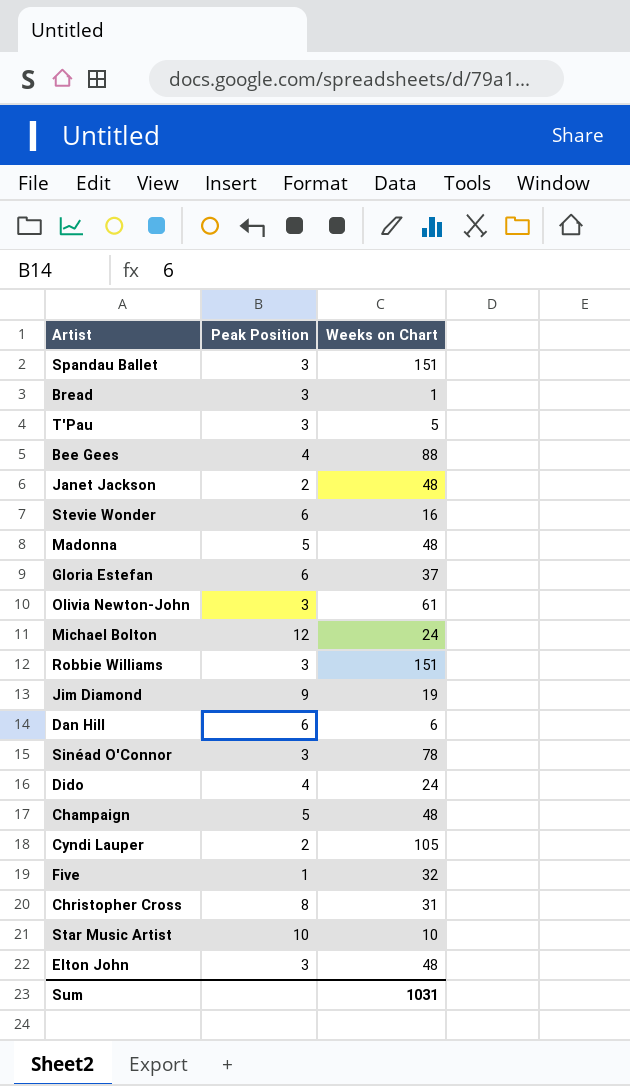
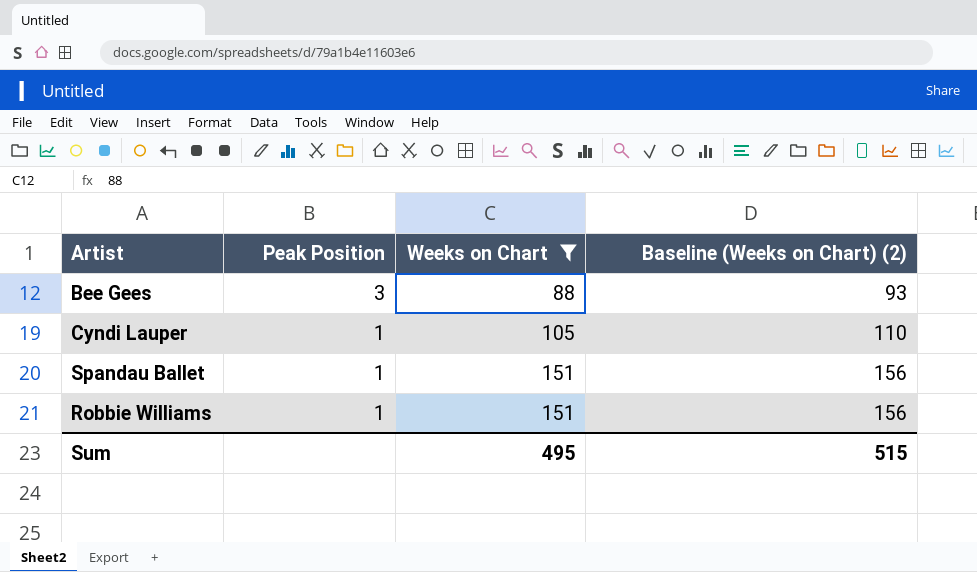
filter: none -> Weeks on Chart >= 88
row order: none -> Peak Position descending
column Baseline (Weeks on Chart) (2) | formula: none -> [Weeks on Chart] + 5
Bee Gees | Peak Position: 4 -> 3
Cyndi Lauper | Peak Position: 2 -> 1
Spandau Ballet | Peak Position: 3 -> 1
Robbie Williams | Peak Position: 3 -> 1
Sum | Weeks on Chart: 1031 -> 495

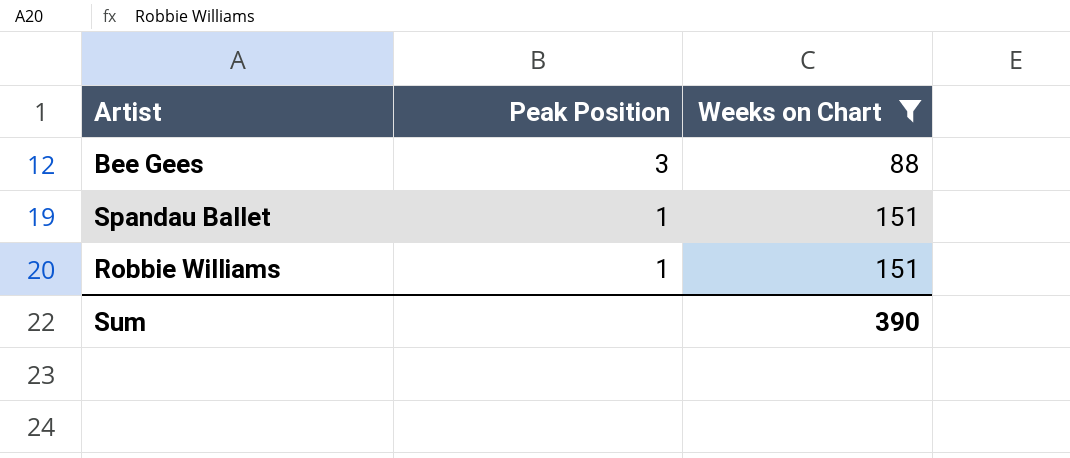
column Baseline (Weeks on Chart) (2) | formula: [Weeks on Chart] + 5 -> none
row Cyndi Lauper: 1 | 105 | 110 -> none
Sum | Weeks on Chart: 495 -> 390

